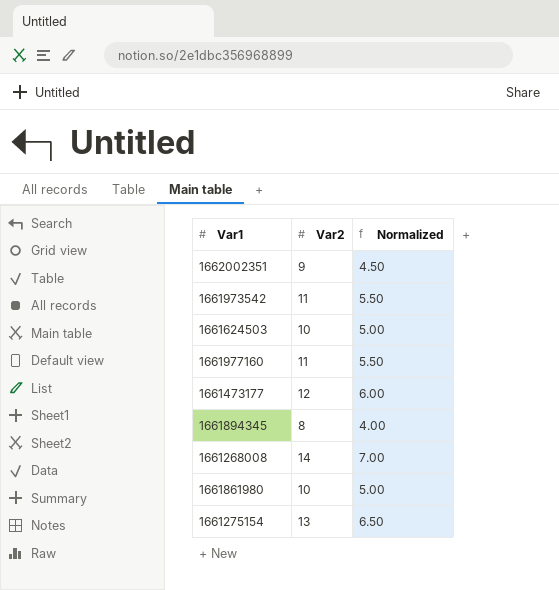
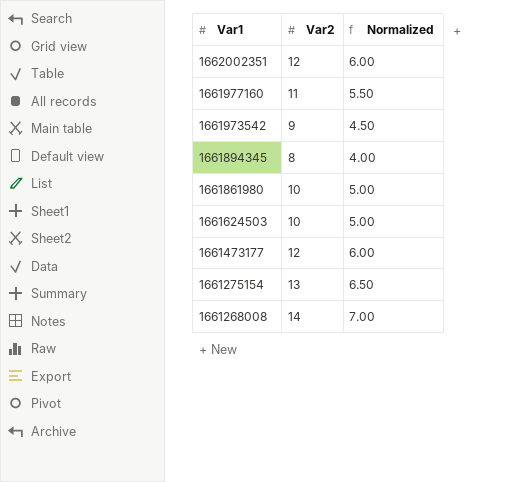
row order: none -> Var1 descending
1662002351 | Var2: 9 -> 12
1662002351 | Normalized: 4.50 -> 6.00
1661973542 | Var2: 11 -> 9
1661973542 | Normalized: 5.50 -> 4.50

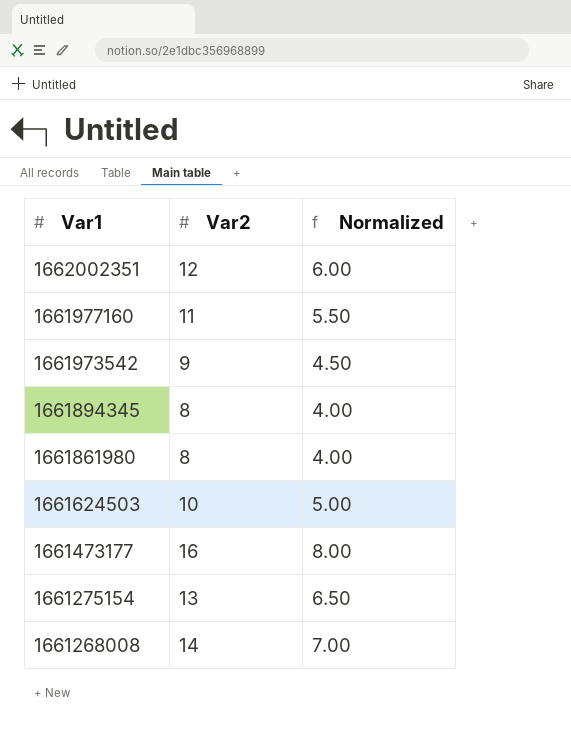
1661861980 | Var2: 10 -> 8
1661861980 | Normalized: 5.00 -> 4.00
1661473177 | Var2: 12 -> 16
1661473177 | Normalized: 6.00 -> 8.00

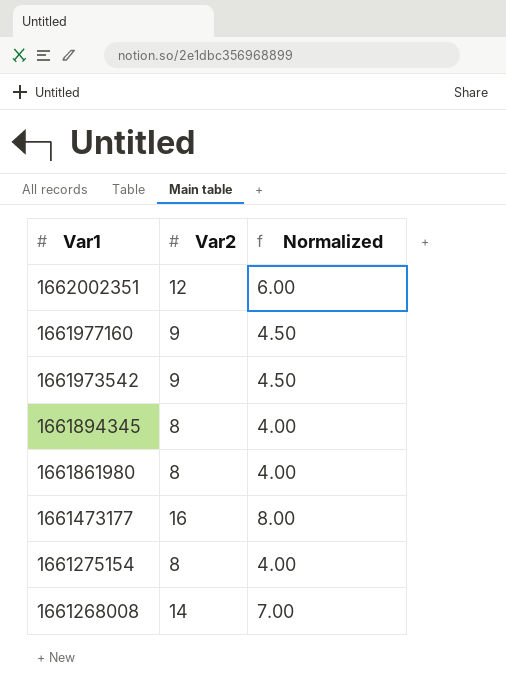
row 1661624503: 10 | 5.00 -> none
1661977160 | Var2: 11 -> 9
1661977160 | Normalized: 5.50 -> 4.50
1661275154 | Var2: 13 -> 8
1661275154 | Normalized: 6.50 -> 4.00

